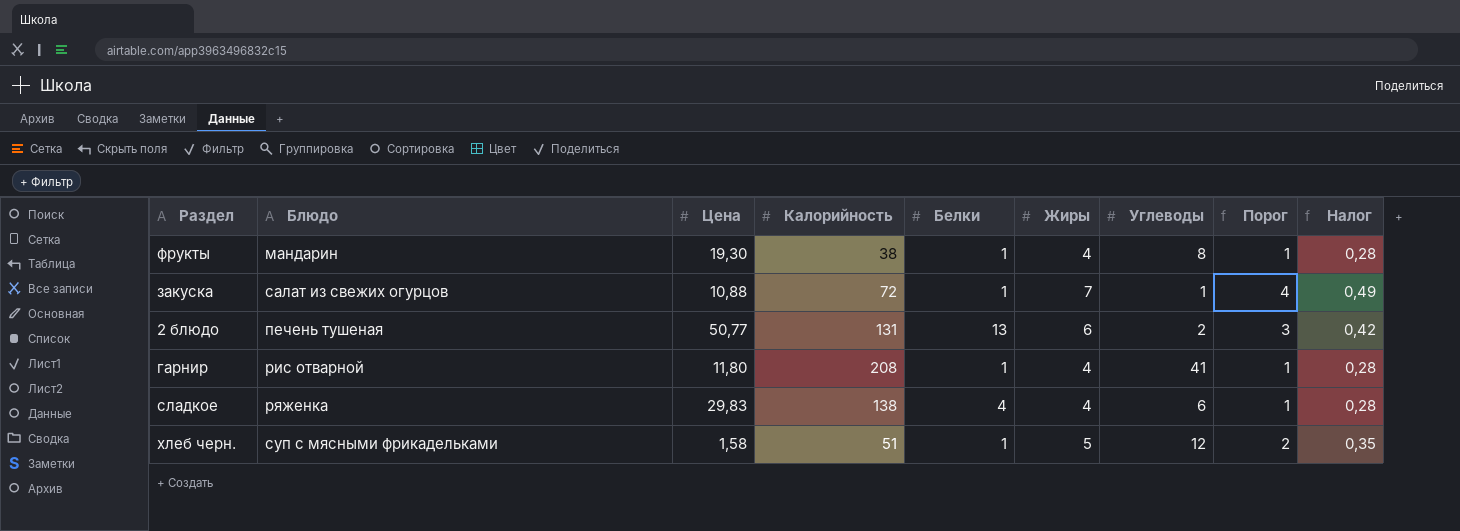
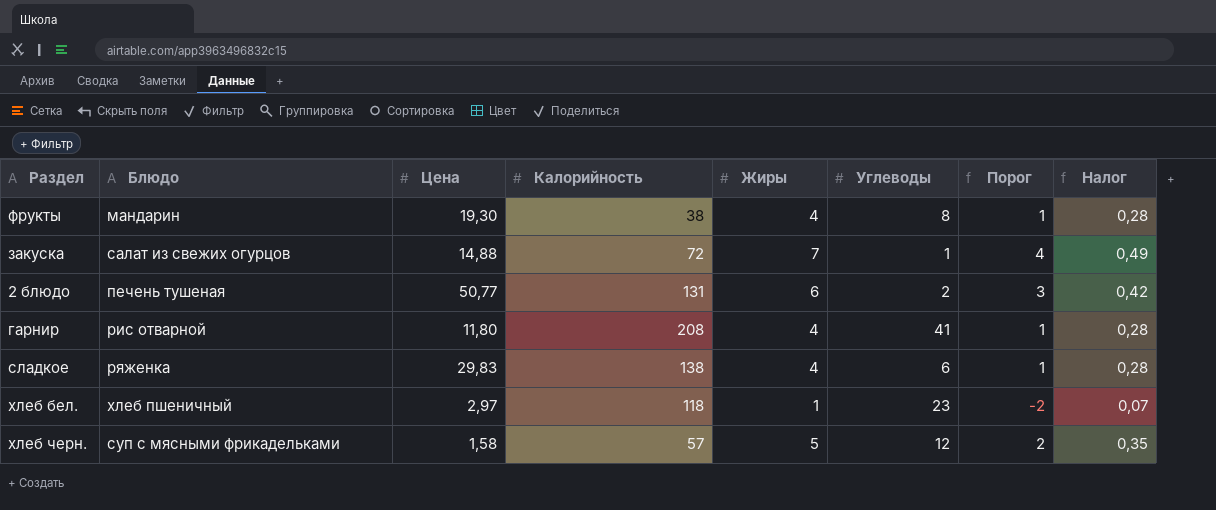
column Белки | position: 5 -> none
закуска | Цена: 10,88 -> 14,88
row хлеб бел.: none -> хлеб пшеничный | 2,97 | 118 | 1 | 23 | -2 | 0,07
хлеб черн. | Калорийность: 51 -> 57

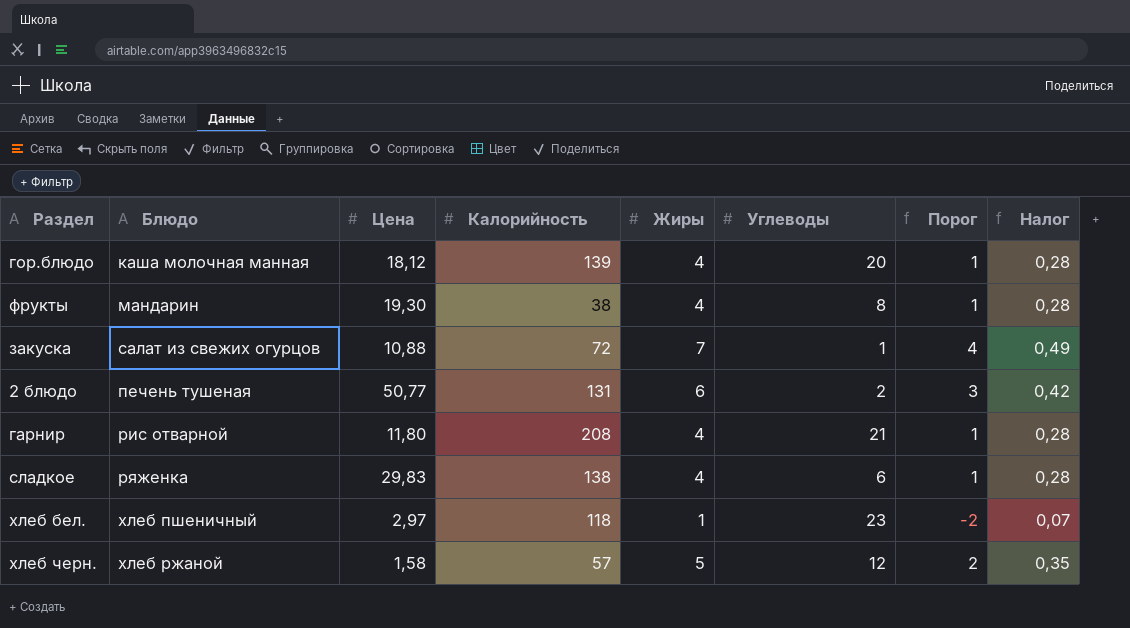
row гор.блюдо: none -> каша молочная манная | 18,12 | 139 | 4 | 20 | 1 | 0,28
закуска | Цена: 14,88 -> 10,88
гарнир | Углеводы: 41 -> 21
хлеб черн. | Блюдо: суп с мясными фрикадельками -> хлеб ржаной

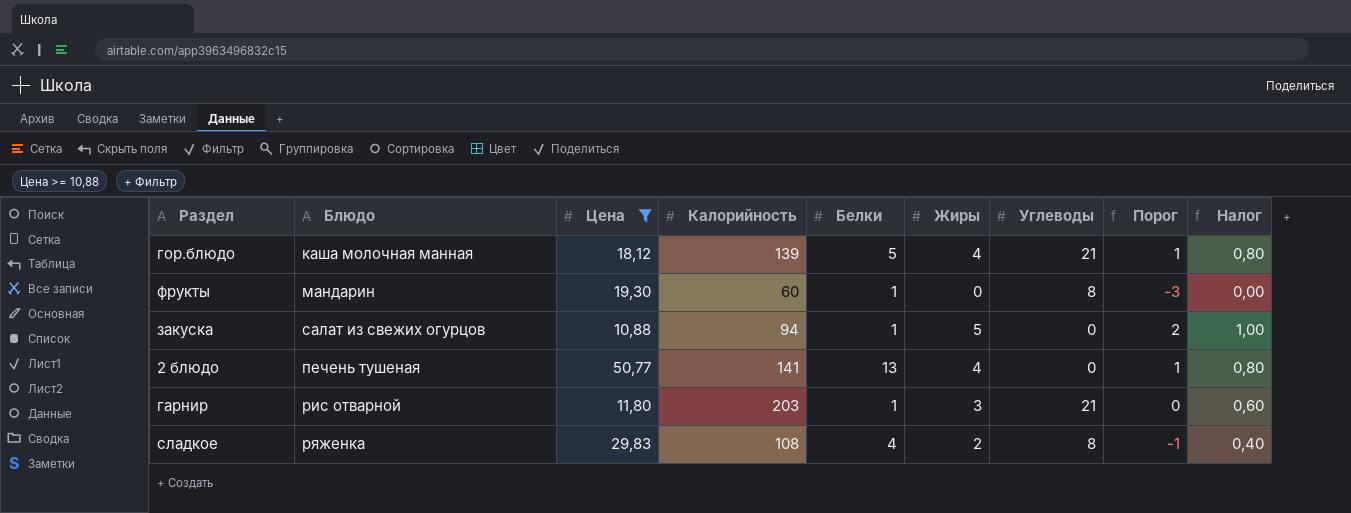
filter: none -> Цена >= 10,88
column Белки | position: none -> 5
column Налог | formula: [Жиры] * 0,07 -> [Жиры] * 0,2
гор.блюдо | Углеводы: 20 -> 21
фрукты | Калорийность: 38 -> 60
фрукты | Жиры: 4 -> 0
фрукты | Порог: 1 -> -3
закуска | Калорийность: 72 -> 94
закуска | Жиры: 7 -> 5
закуска | Углеводы: 1 -> 0
закуска | Порог: 4 -> 2
2 блюдо | Калорийность: 131 -> 141
2 блюдо | Жиры: 6 -> 4
2 блюдо | Углеводы: 2 -> 0
2 блюдо | Порог: 3 -> 1
гарнир | Калорийность: 208 -> 203
гарнир | Жиры: 4 -> 3
гарнир | Порог: 1 -> 0
сладкое | Калорийность: 138 -> 108
сладкое | Жиры: 4 -> 2
сладкое | Углеводы: 6 -> 8
сладкое | Порог: 1 -> -1

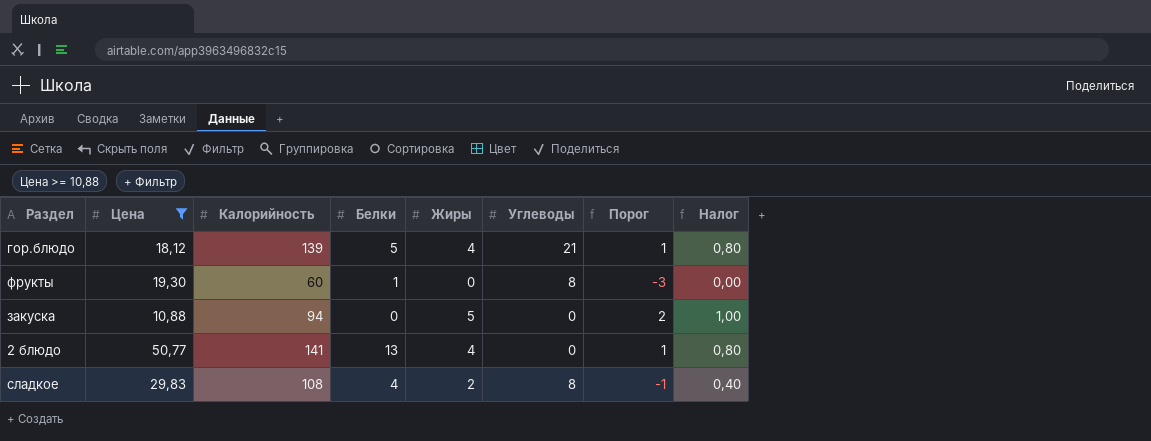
column Блюдо | position: 2 -> none
row гарнир: рис отварной | 11,80 | 203 | 1 | 3 | 21 | 0 | 0,60 -> none
закуска | Белки: 1 -> 0

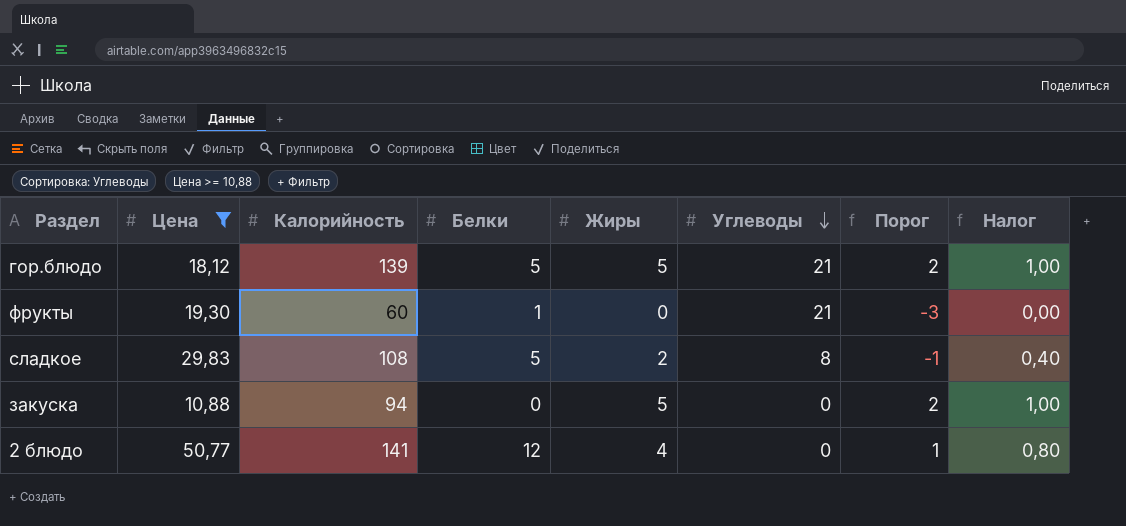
row order: none -> Углеводы descending
гор.блюдо | Жиры: 4 -> 5
гор.блюдо | Порог: 1 -> 2
гор.блюдо | Налог: 0,80 -> 1,00
фрукты | Углеводы: 8 -> 21
сладкое | Белки: 4 -> 5
2 блюдо | Белки: 13 -> 12

